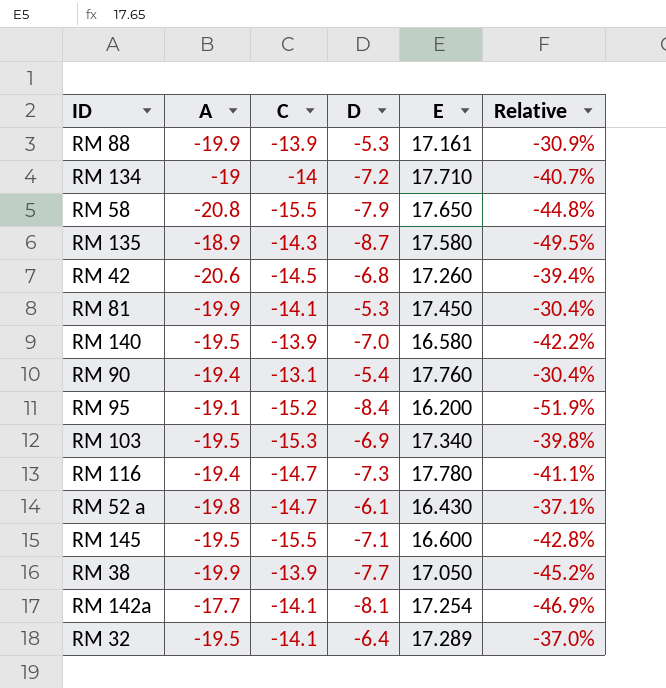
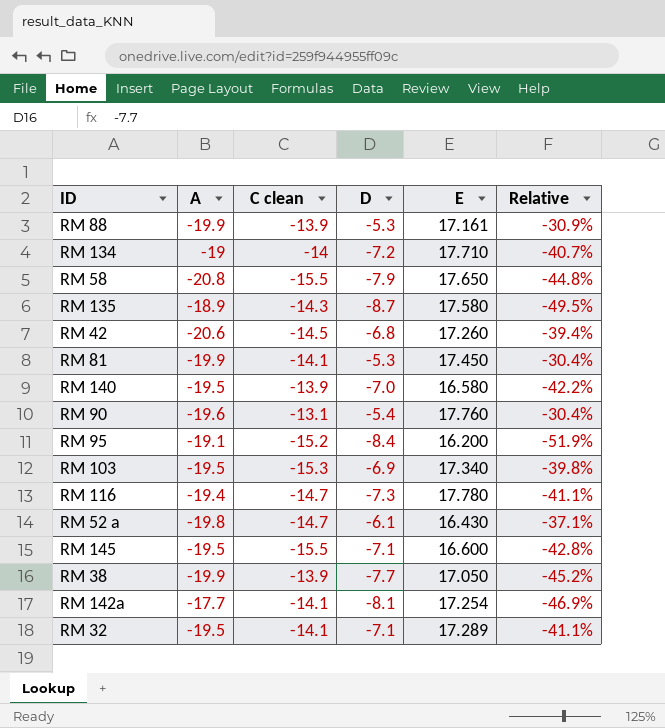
column name: C -> C clean
RM 90 | A: -19.4 -> -19.6
RM 32 | D: -6.4 -> -7.1
RM 32 | Relative: -37.0% -> -41.1%

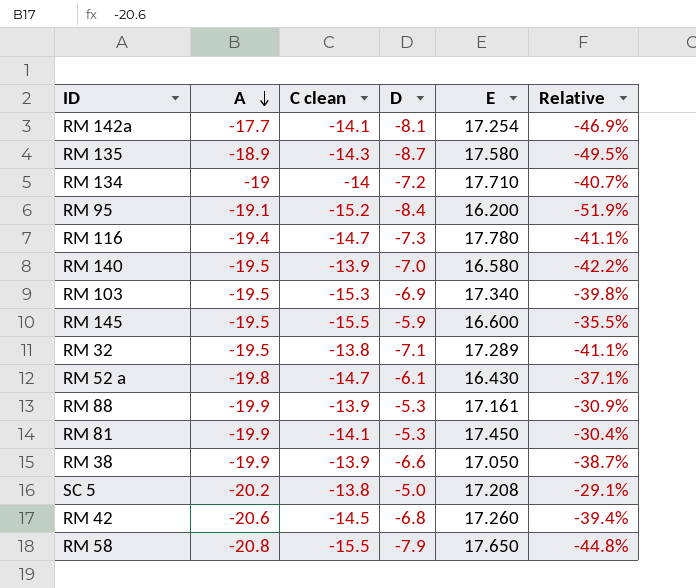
row order: none -> A descending
row RM 90: -19.6 | -13.1 | -5.4 | 17.760 | -30.4% -> none
RM 145 | D: -7.1 -> -5.9
RM 145 | Relative: -42.8% -> -35.5%
RM 32 | C clean: -14.1 -> -13.8
RM 38 | D: -7.7 -> -6.6
RM 38 | Relative: -45.2% -> -38.7%
row SC 5: none -> -20.2 | -13.8 | -5.0 | 17.208 | -29.1%

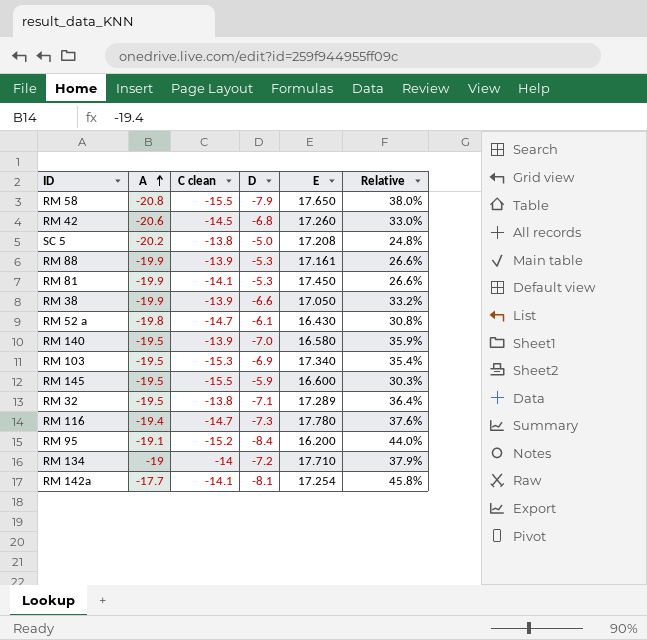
row order: A descending -> A ascending
column Relative | formula: [D] / [E] -> [D] / [A]
row RM 135: -18.9 | -14.3 | -8.7 | 17.580 | -49.5% -> none

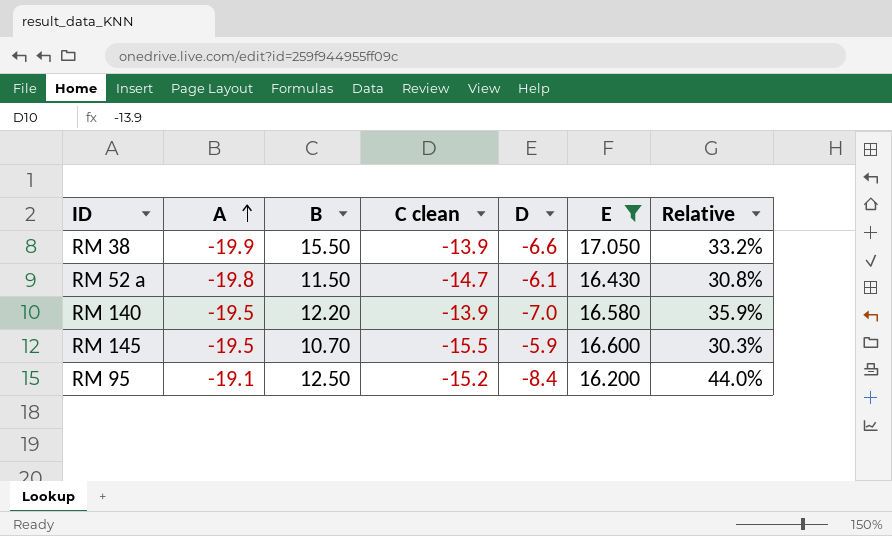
filter: none -> E <= 17.050
column B | position: none -> 3

